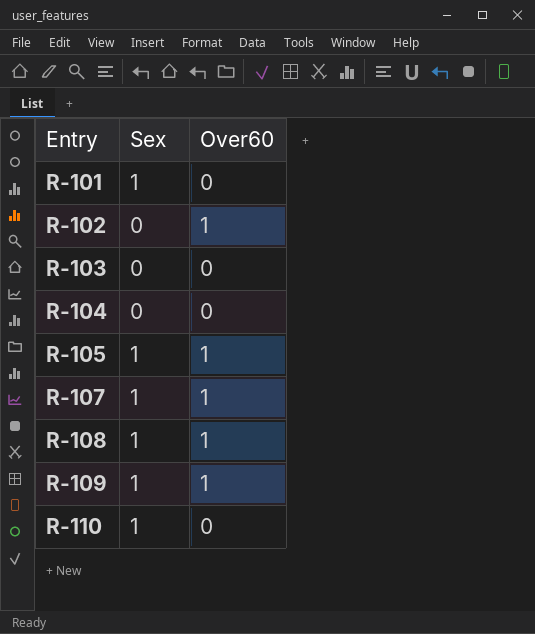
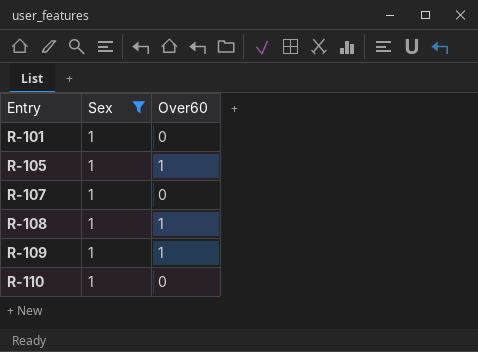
filter: none -> Sex = 1
R-107 | Over60: 1 -> 0

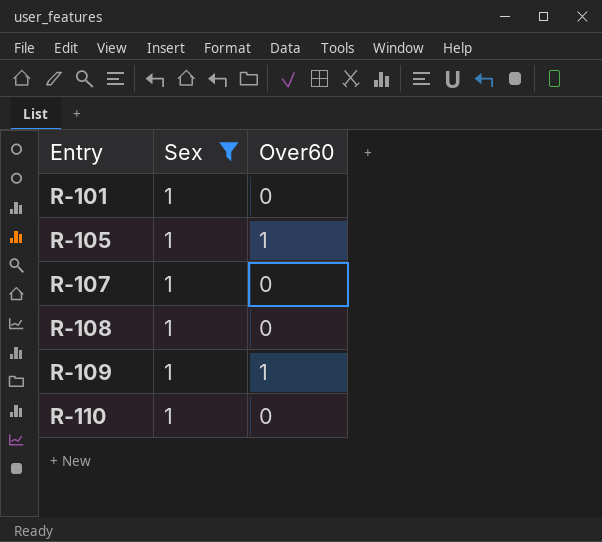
R-108 | Over60: 1 -> 0

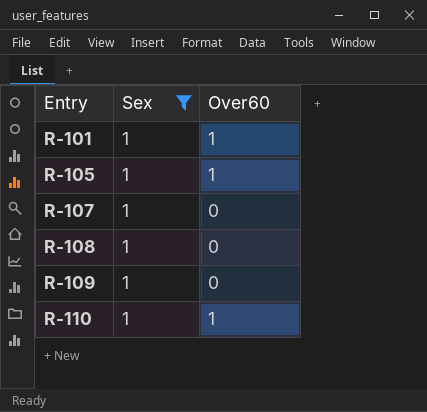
R-101 | Over60: 0 -> 1
R-109 | Over60: 1 -> 0
R-110 | Over60: 0 -> 1

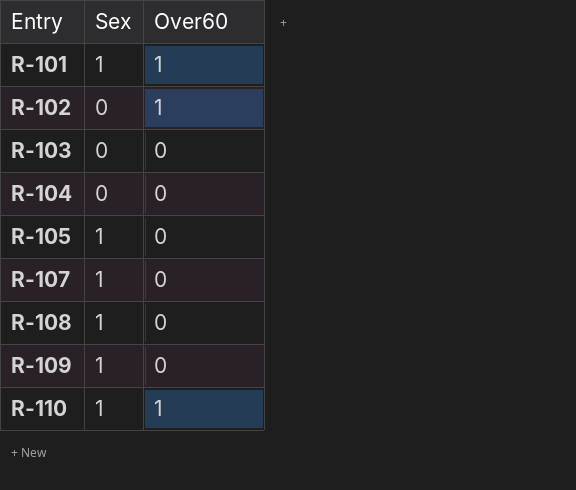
filter: Sex = 1 -> none
R-105 | Over60: 1 -> 0

